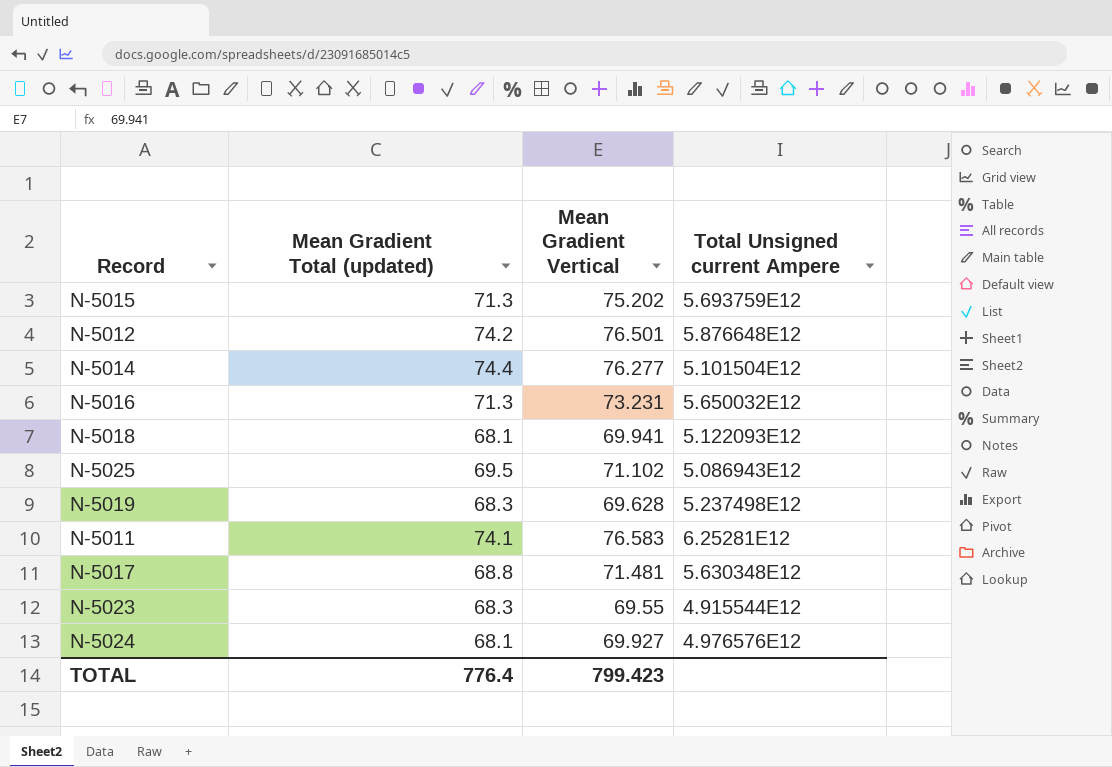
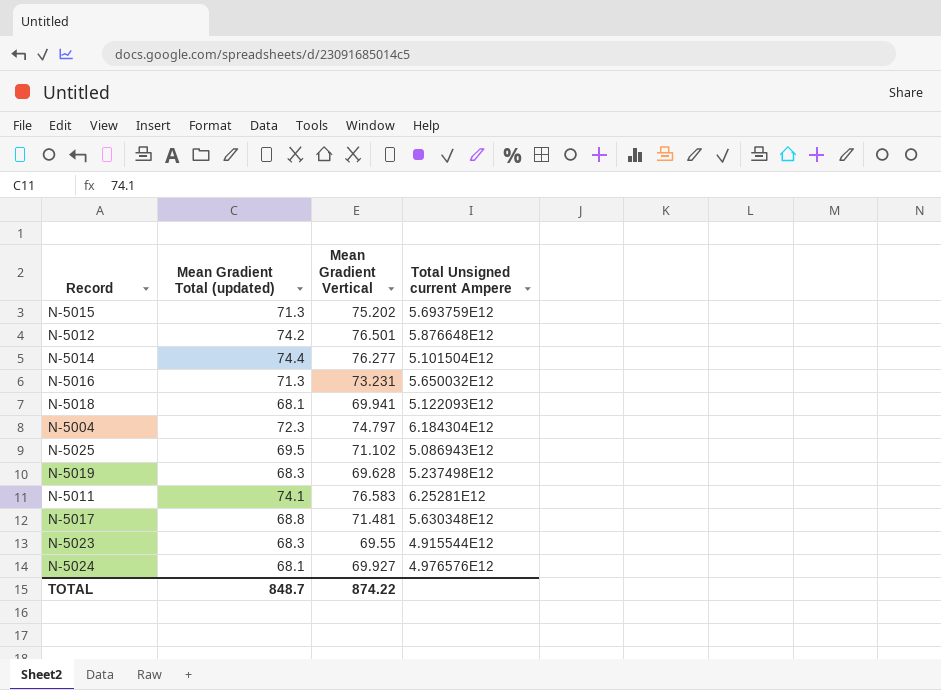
row N-5004: none -> 72.3 | 74.797 | 6.184304E12
TOTAL | Mean Gradient Total (updated): 776.4 -> 848.7
TOTAL | Mean Gradient Vertical: 799.423 -> 874.22

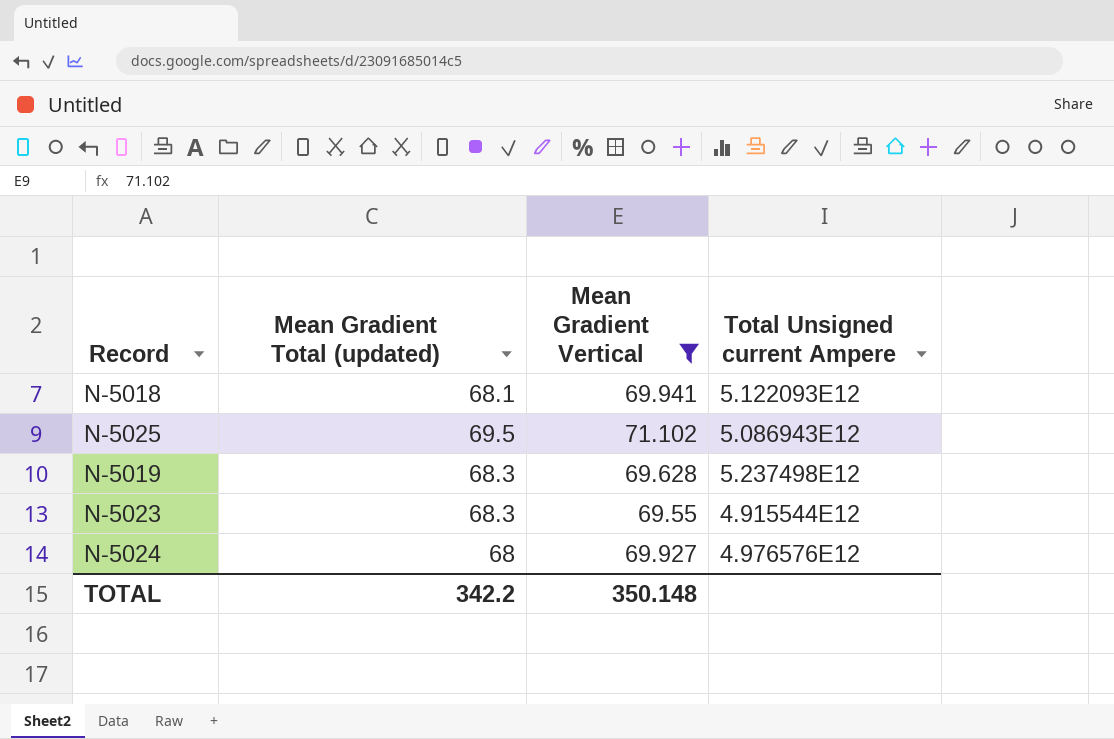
filter: none -> Mean Gradient Vertical <= 71.102
N-5024 | Mean Gradient Total (updated): 68.1 -> 68
TOTAL | Mean Gradient Total (updated): 848.7 -> 342.2
TOTAL | Mean Gradient Vertical: 874.22 -> 350.148

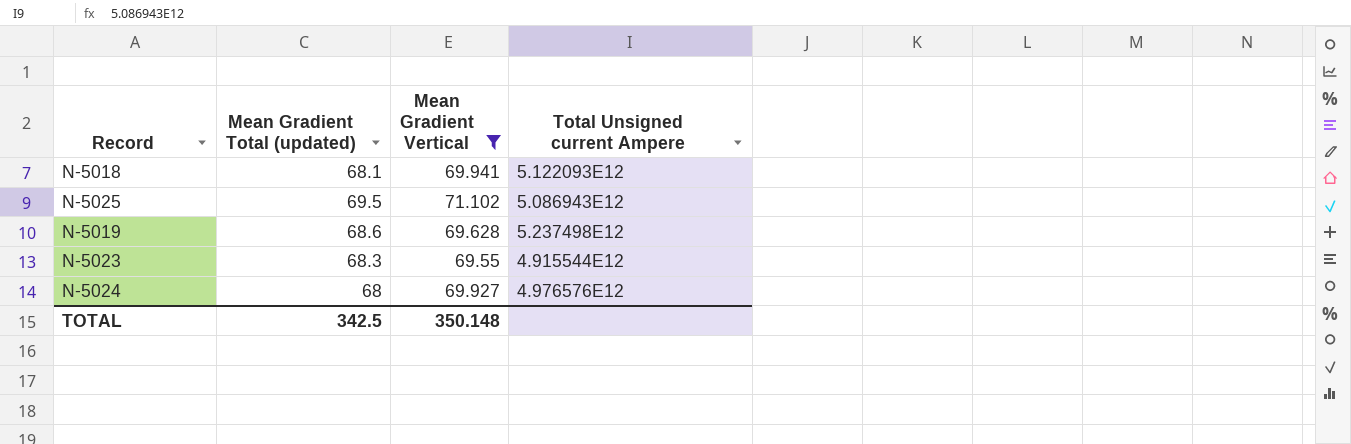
N-5019 | Mean Gradient Total (updated): 68.3 -> 68.6
TOTAL | Mean Gradient Total (updated): 342.2 -> 342.5

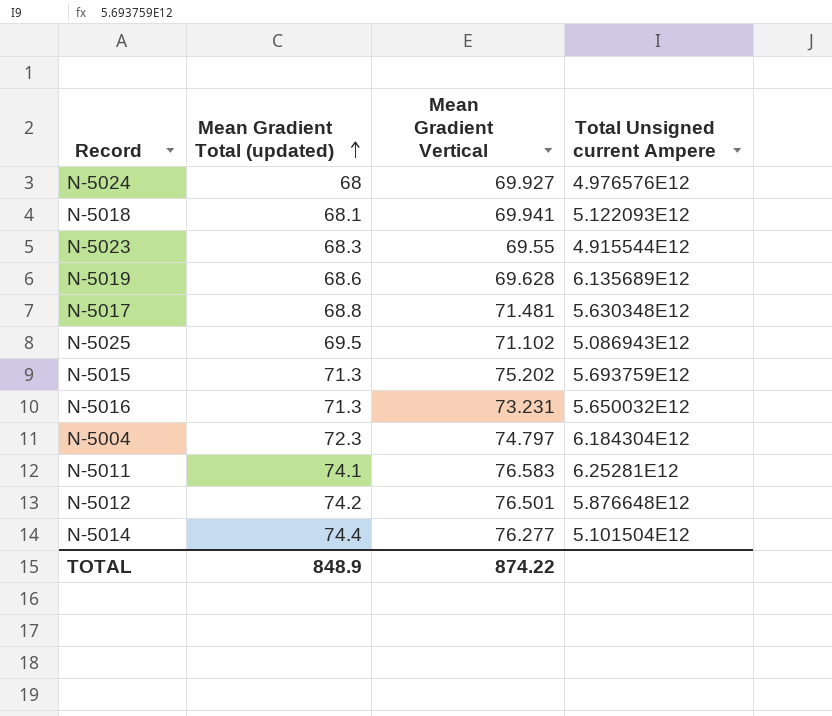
filter: Mean Gradient Vertical <= 71.102 -> none
row order: none -> Mean Gradient Total (updated) ascending
N-5019 | Total Unsigned current Ampere: 5.237498E12 -> 6.135689E12
TOTAL | Mean Gradient Total (updated): 342.5 -> 848.9
TOTAL | Mean Gradient Vertical: 350.148 -> 874.22

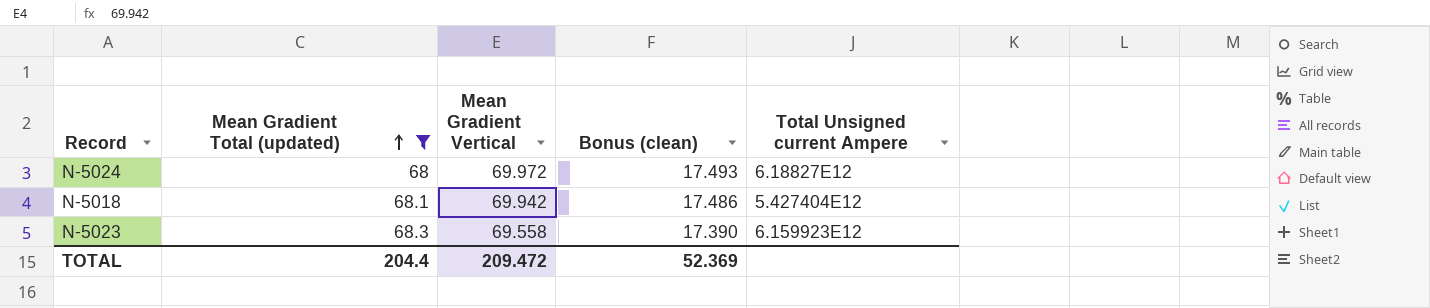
filter: none -> Mean Gradient Total (updated) <= 68.3
column Bonus (clean) | formula: none -> [Mean Gradient Vertical] * 0.25
N-5024 | Mean Gradient Vertical: 69.927 -> 69.972
N-5024 | Total Unsigned current Ampere: 4.976576E12 -> 6.18827E12
N-5018 | Mean Gradient Vertical: 69.941 -> 69.942
N-5018 | Total Unsigned current Ampere: 5.122093E12 -> 5.427404E12
N-5023 | Mean Gradient Vertical: 69.55 -> 69.558
N-5023 | Total Unsigned current Ampere: 4.915544E12 -> 6.159923E12
TOTAL | Mean Gradient Total (updated): 848.9 -> 204.4
TOTAL | Mean Gradient Vertical: 874.22 -> 209.472

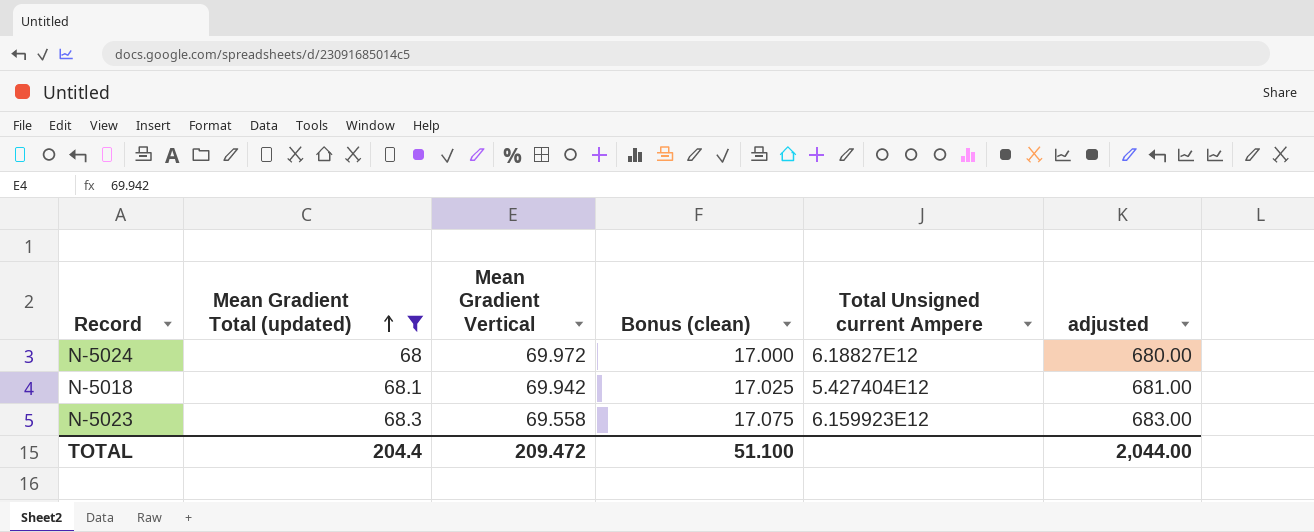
column Bonus (clean) | formula: [Mean Gradient Vertical] * 0.25 -> [Mean Gradient Total (updated)] * 0.25
column adjusted | formula: none -> [Mean Gradient Total (updated)] * 10
TOTAL | Bonus (clean): 52.369 -> 51.100

